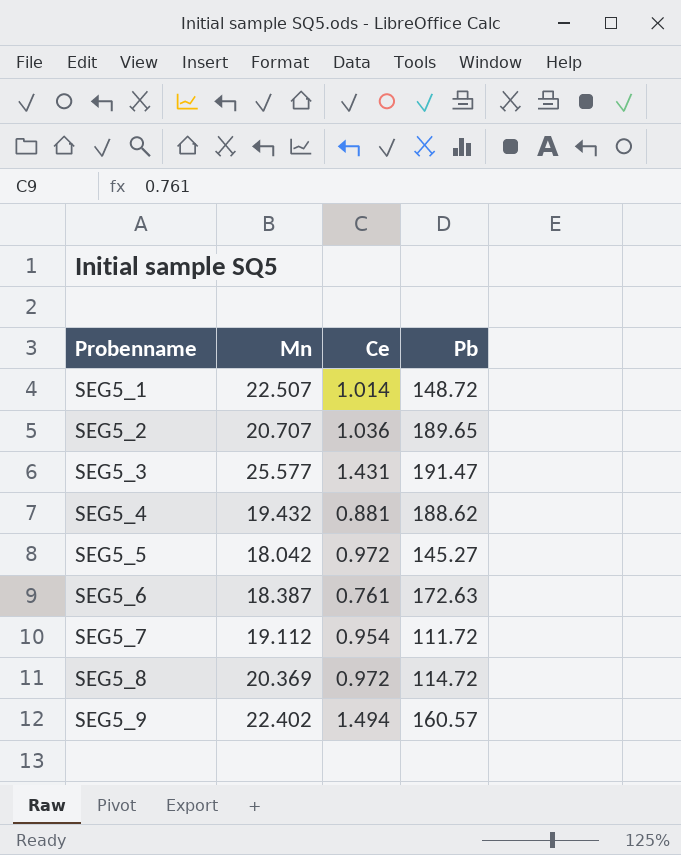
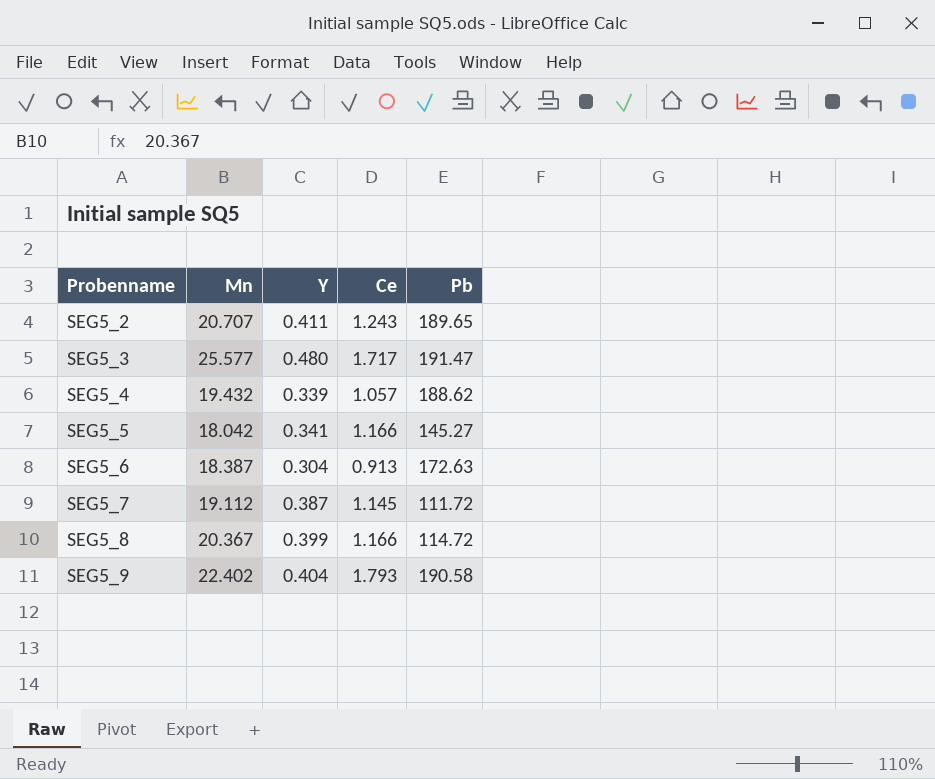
column Y | position: none -> 3
row SEG5_1: 22.507 | 1.014 | 148.72 -> none
SEG5_2 | Ce: 1.036 -> 1.243
SEG5_3 | Ce: 1.431 -> 1.717
SEG5_4 | Ce: 0.881 -> 1.057
SEG5_5 | Ce: 0.972 -> 1.166
SEG5_6 | Ce: 0.761 -> 0.913
SEG5_7 | Ce: 0.954 -> 1.145
SEG5_8 | Mn: 20.369 -> 20.367
SEG5_8 | Ce: 0.972 -> 1.166
SEG5_9 | Ce: 1.494 -> 1.793
SEG5_9 | Pb: 160.57 -> 190.58

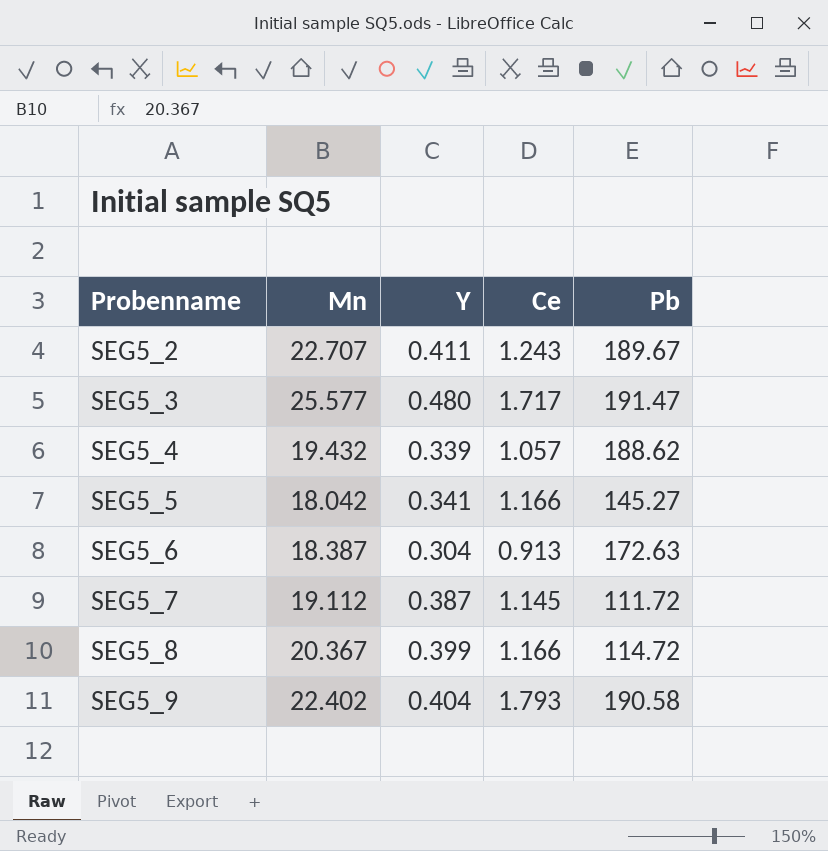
SEG5_2 | Mn: 20.707 -> 22.707
SEG5_2 | Pb: 189.65 -> 189.67

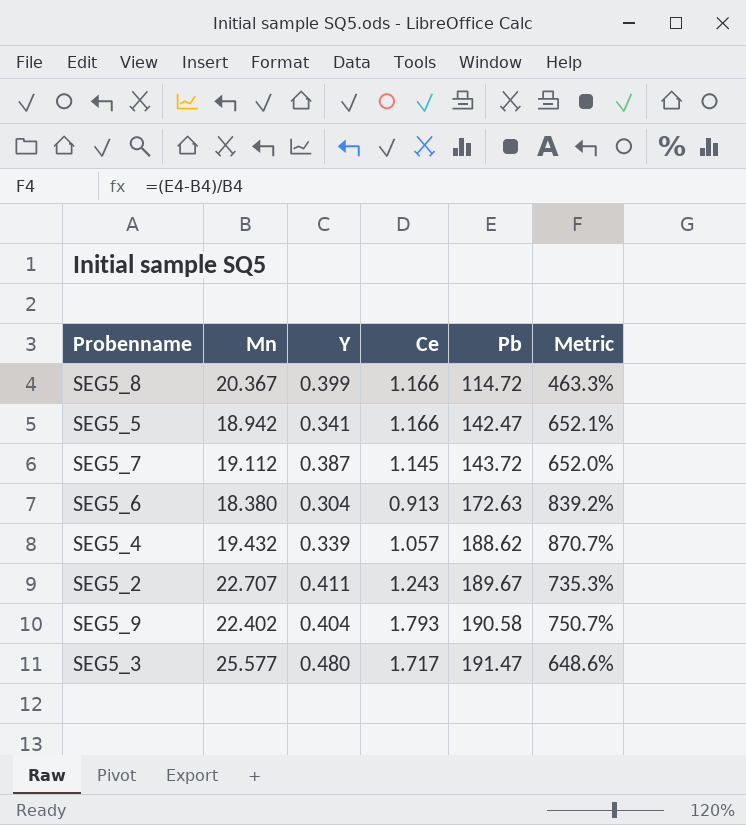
row order: Probenname ascending -> Pb ascending
column Metric | formula: none -> ([Pb] - [Mn]) / [Mn]
SEG5_5 | Mn: 18.042 -> 18.942
SEG5_5 | Pb: 145.27 -> 142.47
SEG5_7 | Pb: 111.72 -> 143.72
SEG5_6 | Mn: 18.387 -> 18.380

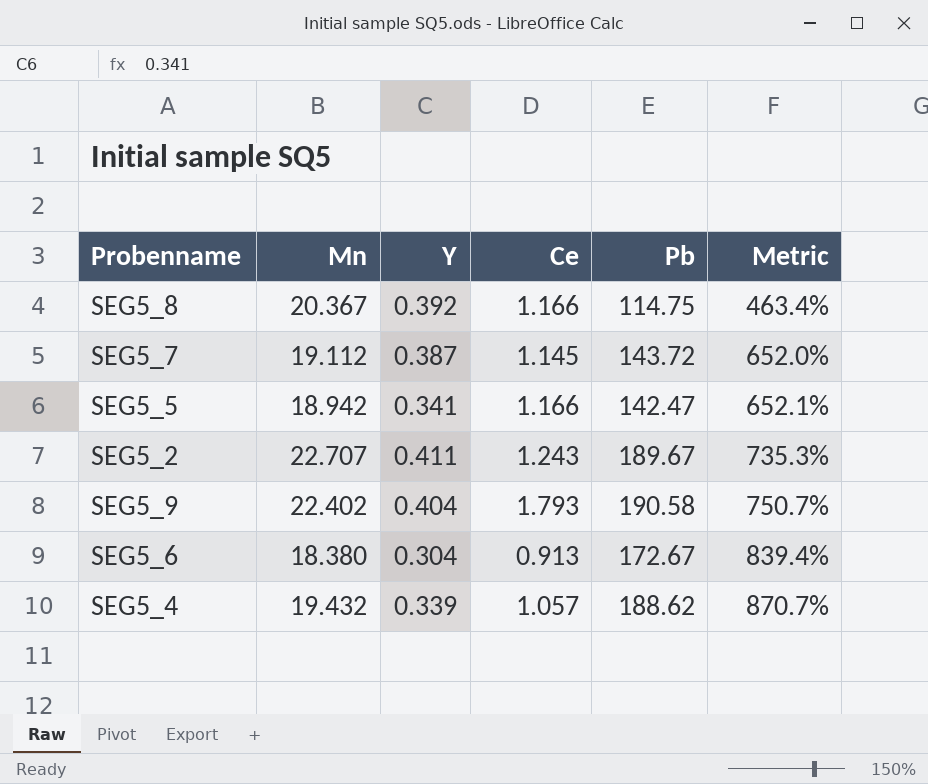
row order: Pb ascending -> Metric ascending
row SEG5_3: 25.577 | 0.480 | 1.717 | 191.47 | 648.6% -> none
SEG5_8 | Y: 0.399 -> 0.392
SEG5_8 | Pb: 114.72 -> 114.75
SEG5_8 | Metric: 463.3% -> 463.4%
SEG5_6 | Pb: 172.63 -> 172.67
SEG5_6 | Metric: 839.2% -> 839.4%

